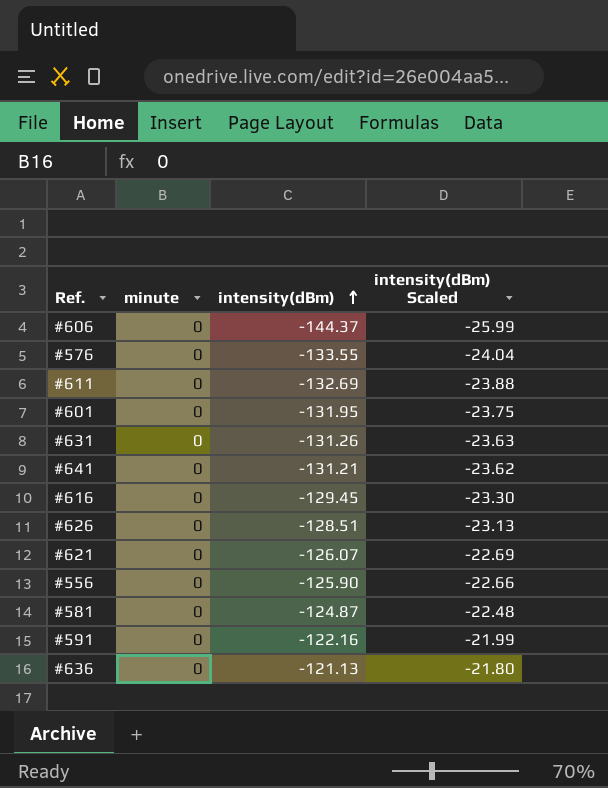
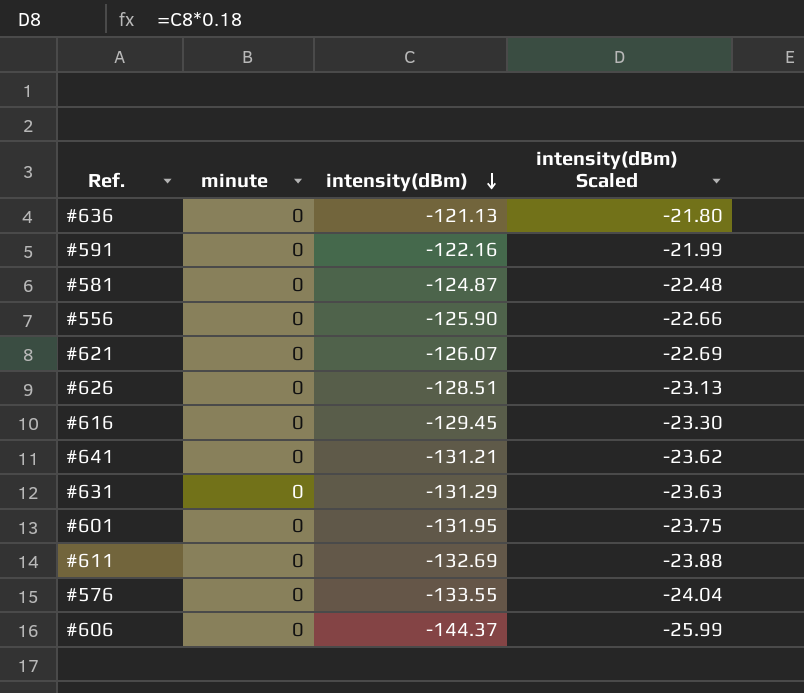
row order: intensity(dBm) ascending -> intensity(dBm) descending
#631 | intensity(dBm): -131.26 -> -131.29

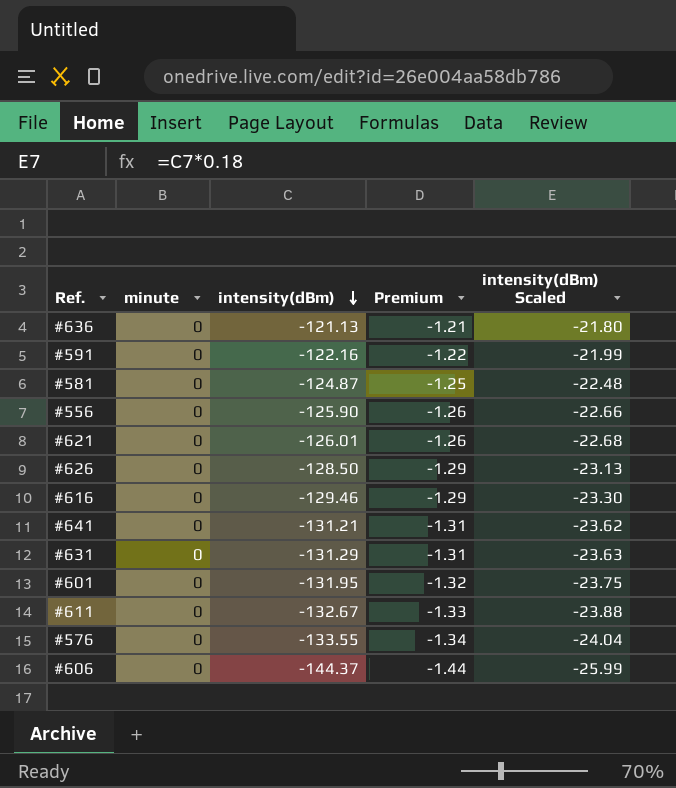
column Premium | formula: none -> [intensity(dBm)] * 0.01
#621 | intensity(dBm): -126.07 -> -126.01
#621 | intensity(dBm) Scaled: -22.69 -> -22.68
#626 | intensity(dBm): -128.51 -> -128.50
#616 | intensity(dBm): -129.45 -> -129.46
#611 | intensity(dBm): -132.69 -> -132.67

